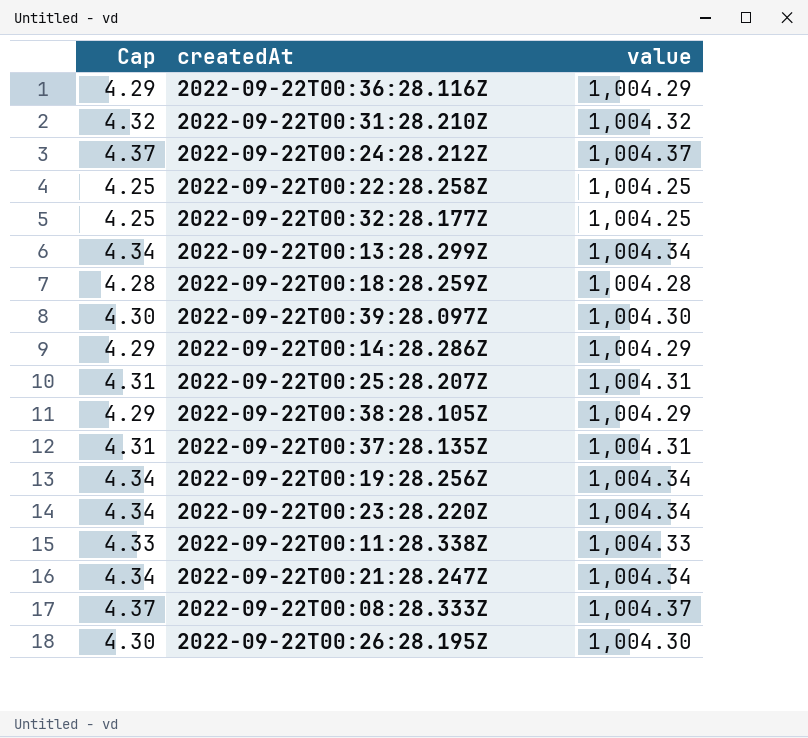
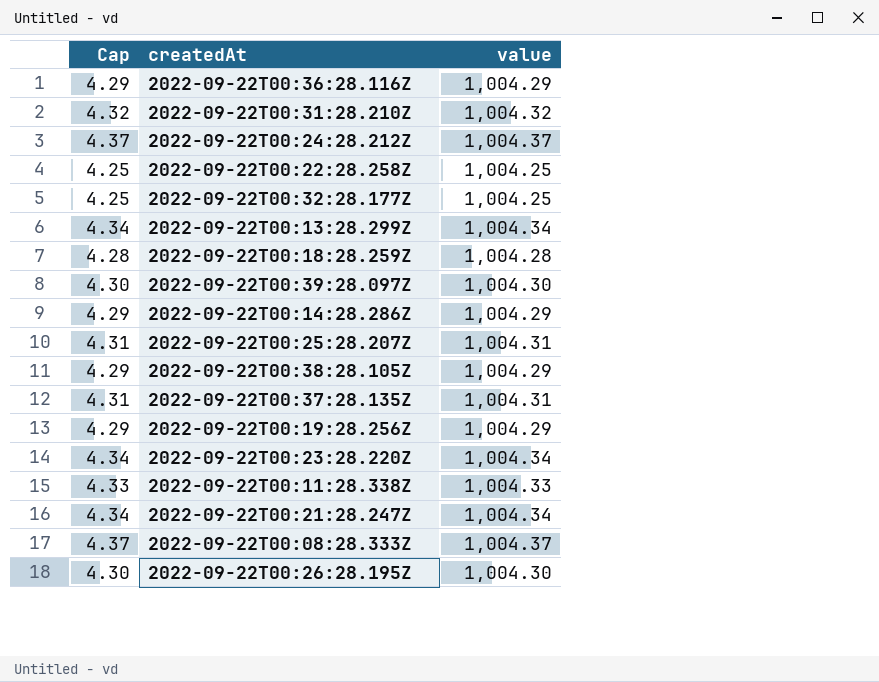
2022-09-22T00:19:28.256Z | Cap: 4.34 -> 4.29
2022-09-22T00:19:28.256Z | value: 1,004.34 -> 1,004.29

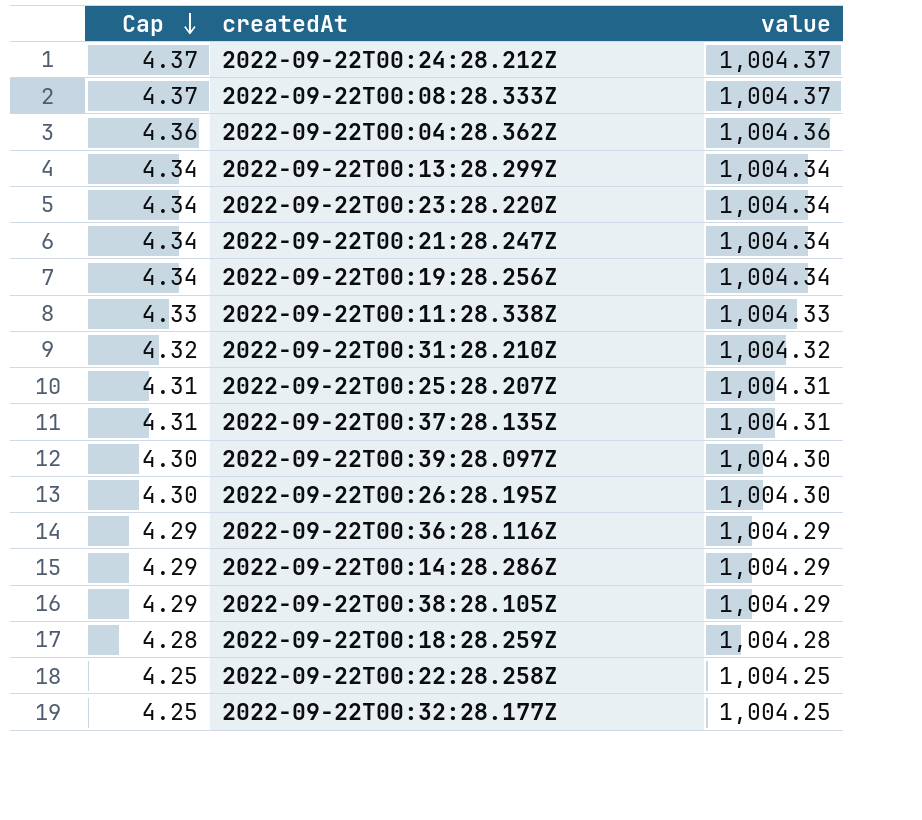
row order: none -> Cap descending
row 2022-09-22T00:04:28.362Z: none -> 4.36 | 1,004.36
2022-09-22T00:19:28.256Z | Cap: 4.29 -> 4.34
2022-09-22T00:19:28.256Z | value: 1,004.29 -> 1,004.34

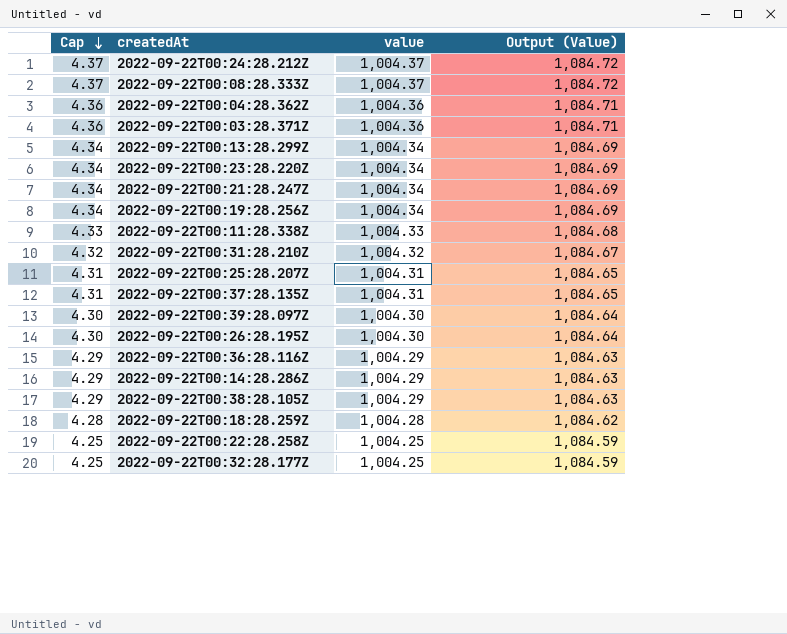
column Output (Value) | formula: none -> [value] * 1.08
row 2022-09-22T00:03:28.371Z: none -> 4.36 | 1,004.36 | 1,084.71

